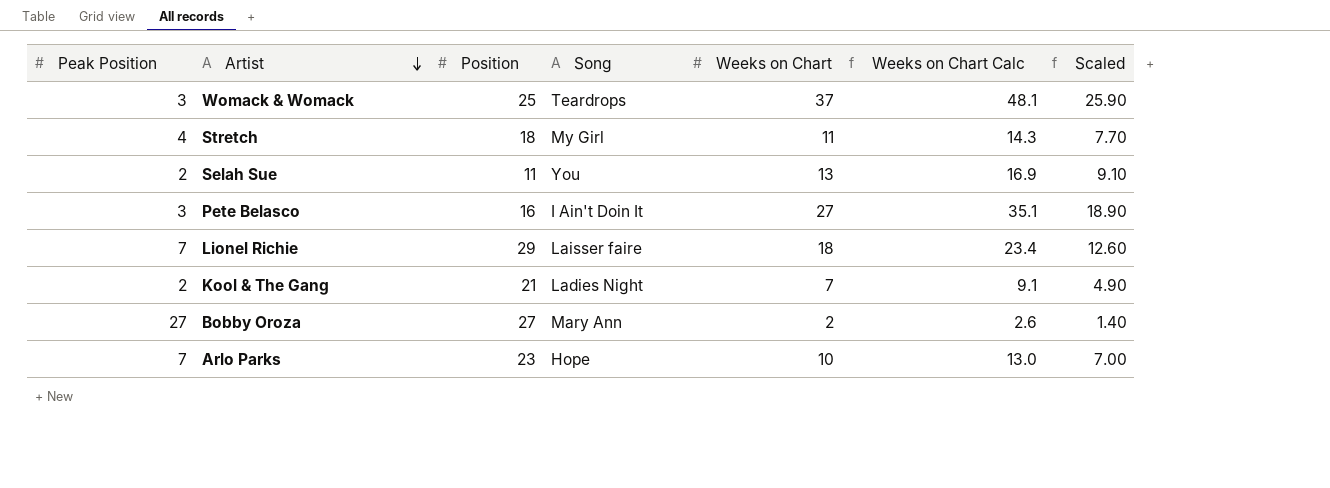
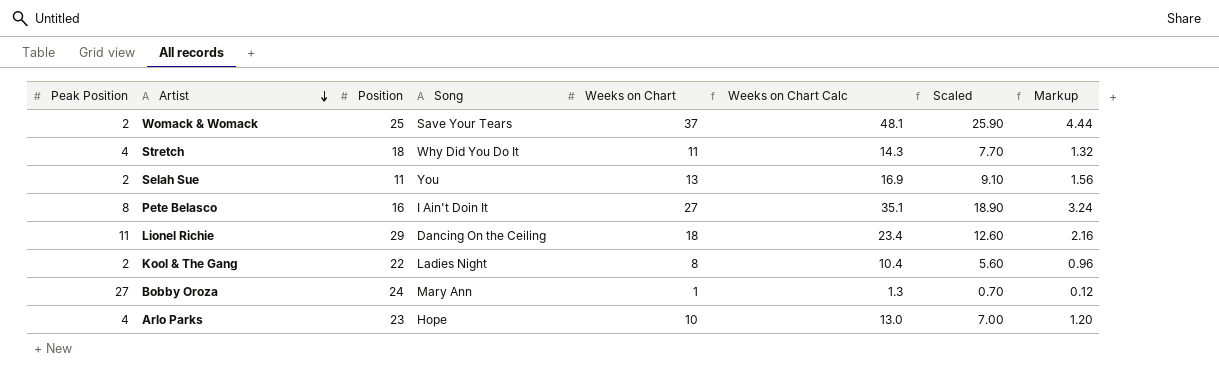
column Markup | formula: none -> [Weeks on Chart] * 0.12
Womack & Womack | Peak Position: 3 -> 2
Womack & Womack | Song: Teardrops -> Save Your Tears
Stretch | Song: My Girl -> Why Did You Do It
Pete Belasco | Peak Position: 3 -> 8
Lionel Richie | Peak Position: 7 -> 11
Lionel Richie | Song: Laisser faire -> Dancing On the Ceiling
Kool & The Gang | Position: 21 -> 22
Kool & The Gang | Weeks on Chart: 7 -> 8
Kool & The Gang | Weeks on Chart Calc: 9.1 -> 10.4
Kool & The Gang | Scaled: 4.90 -> 5.60
Bobby Oroza | Position: 27 -> 24
Bobby Oroza | Weeks on Chart: 2 -> 1
Bobby Oroza | Weeks on Chart Calc: 2.6 -> 1.3
Bobby Oroza | Scaled: 1.40 -> 0.70
Arlo Parks | Peak Position: 7 -> 4

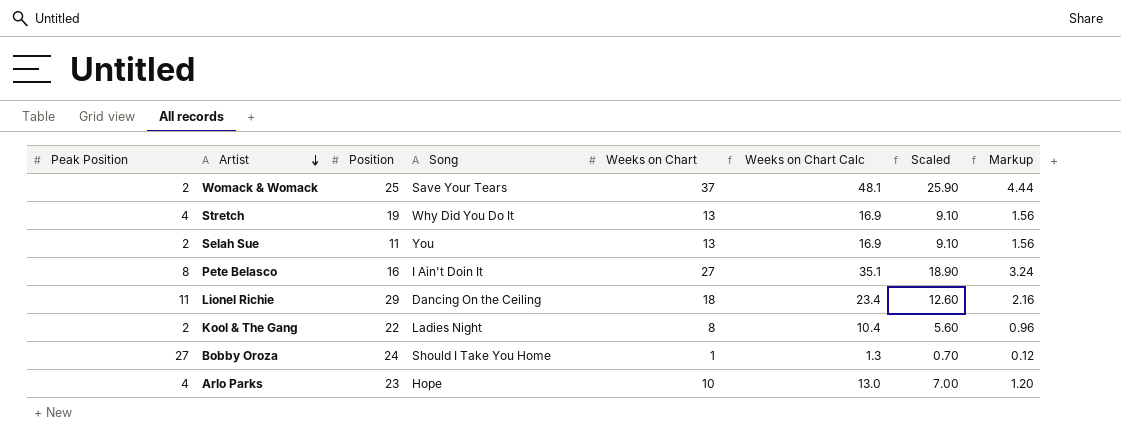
Stretch | Position: 18 -> 19
Stretch | Weeks on Chart: 11 -> 13
Stretch | Weeks on Chart Calc: 14.3 -> 16.9
Stretch | Scaled: 7.70 -> 9.10
Stretch | Markup: 1.32 -> 1.56
Bobby Oroza | Song: Mary Ann -> Should I Take You Home

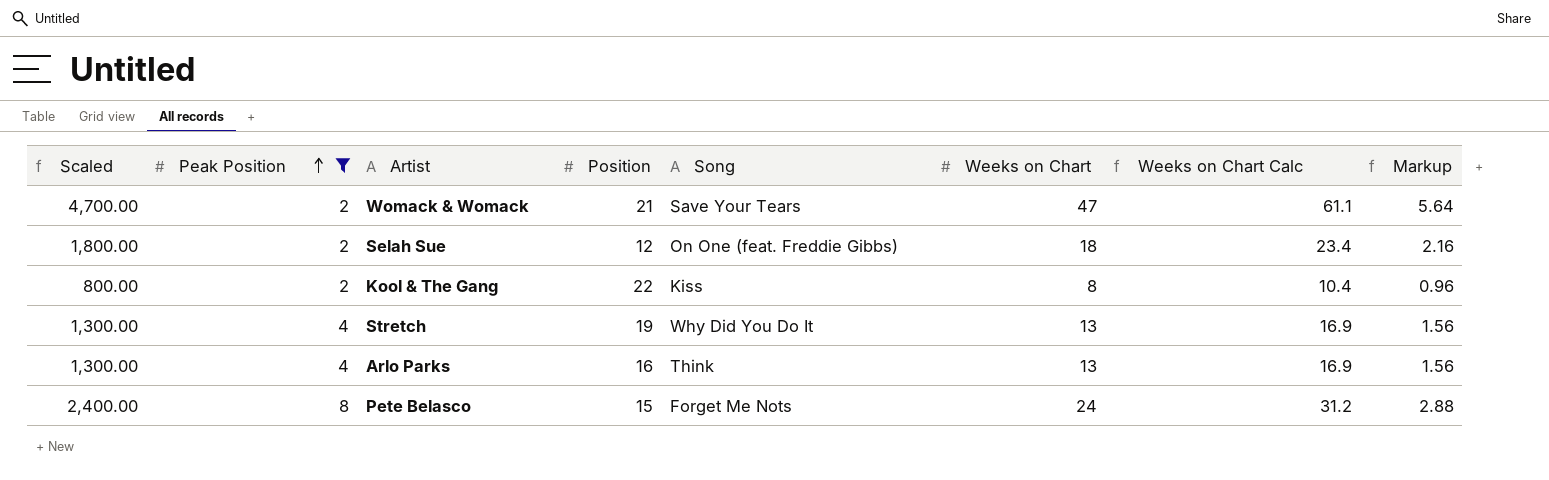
filter: none -> Peak Position <= 8
row order: Artist descending -> Peak Position ascending
column Scaled | formula: [Weeks on Chart] * 0.7 -> [Weeks on Chart] * 100
column Scaled | position: 7 -> 1
Womack & Womack | Position: 25 -> 21
Womack & Womack | Weeks on Chart: 37 -> 47
Womack & Womack | Weeks on Chart Calc: 48.1 -> 61.1
Womack & Womack | Markup: 4.44 -> 5.64
Selah Sue | Position: 11 -> 12
Selah Sue | Song: You -> On One (feat. Freddie Gibbs)
Selah Sue | Weeks on Chart: 13 -> 18
Selah Sue | Weeks on Chart Calc: 16.9 -> 23.4
Selah Sue | Markup: 1.56 -> 2.16
Kool & The Gang | Song: Ladies Night -> Kiss
Arlo Parks | Position: 23 -> 16
Arlo Parks | Song: Hope -> Think
Arlo Parks | Weeks on Chart: 10 -> 13
Arlo Parks | Weeks on Chart Calc: 13.0 -> 16.9
Arlo Parks | Markup: 1.20 -> 1.56
Pete Belasco | Position: 16 -> 15
Pete Belasco | Song: I Ain't Doin It -> Forget Me Nots
Pete Belasco | Weeks on Chart: 27 -> 24
Pete Belasco | Weeks on Chart Calc: 35.1 -> 31.2
Pete Belasco | Markup: 3.24 -> 2.88

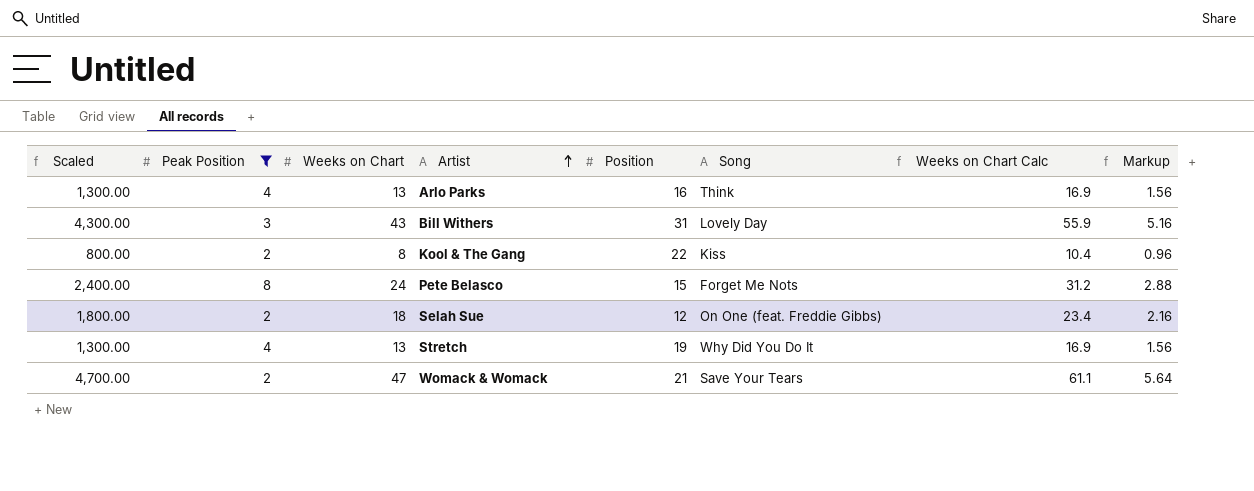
row order: Peak Position ascending -> Artist ascending
column Weeks on Chart | position: 6 -> 3
row Bill Withers: none -> 4,300.00 | 3 | 43 | 31 | Lovely Day | 55.9 | 5.16

